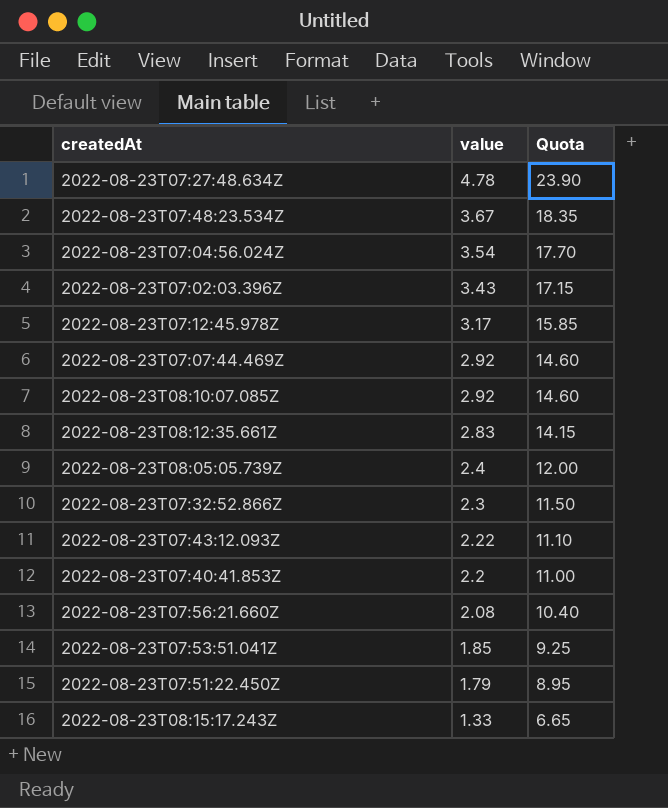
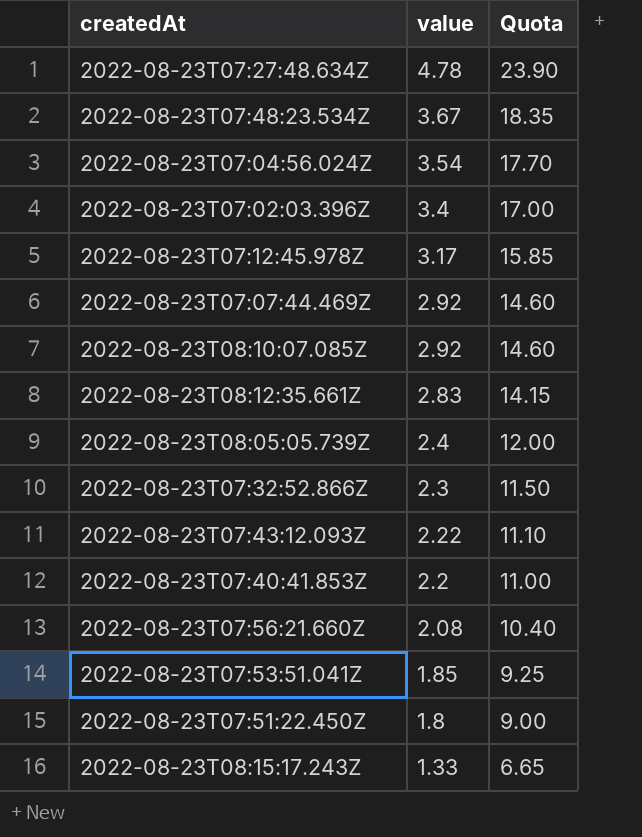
2022-08-23T07:02:03.396Z | value: 3.43 -> 3.4
2022-08-23T07:02:03.396Z | Quota: 17.15 -> 17.00
2022-08-23T07:51:22.450Z | value: 1.79 -> 1.8
2022-08-23T07:51:22.450Z | Quota: 8.95 -> 9.00

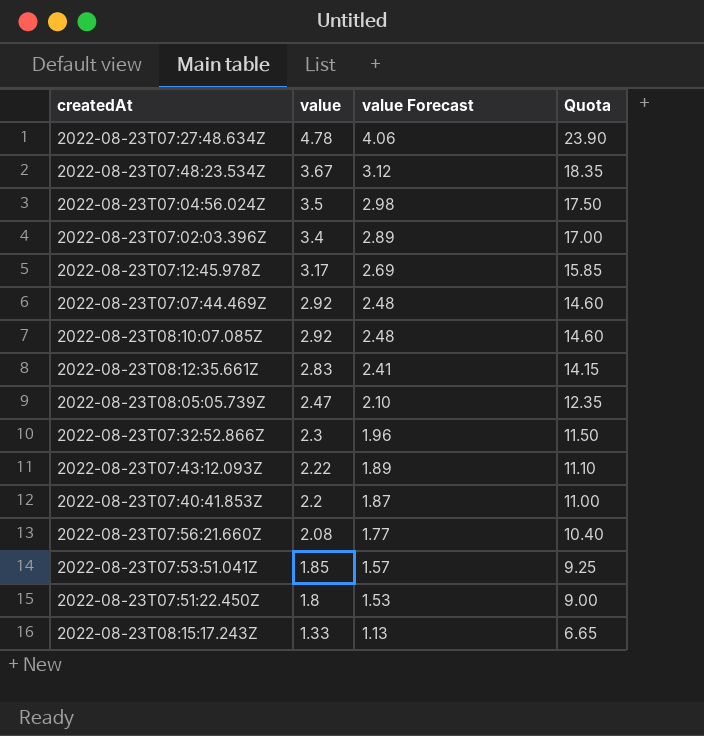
column value Forecast | formula: none -> [value] * 0.85
2022-08-23T07:04:56.024Z | value: 3.54 -> 3.5
2022-08-23T07:04:56.024Z | Quota: 17.70 -> 17.50
2022-08-23T08:05:05.739Z | value: 2.4 -> 2.47
2022-08-23T08:05:05.739Z | Quota: 12.00 -> 12.35

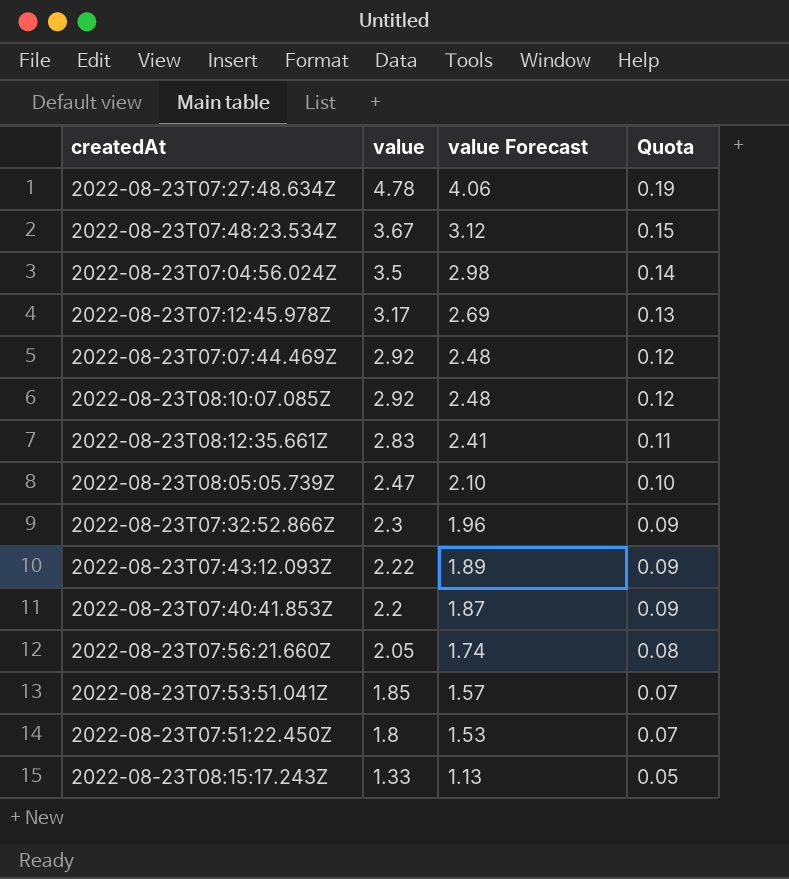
column Quota | formula: [value] * 5 -> [value] * 0.04
row 2022-08-23T07:02:03.396Z: 3.4 | 2.89 | 17.00 -> none
2022-08-23T07:56:21.660Z | value: 2.08 -> 2.05
2022-08-23T07:56:21.660Z | value Forecast: 1.77 -> 1.74

